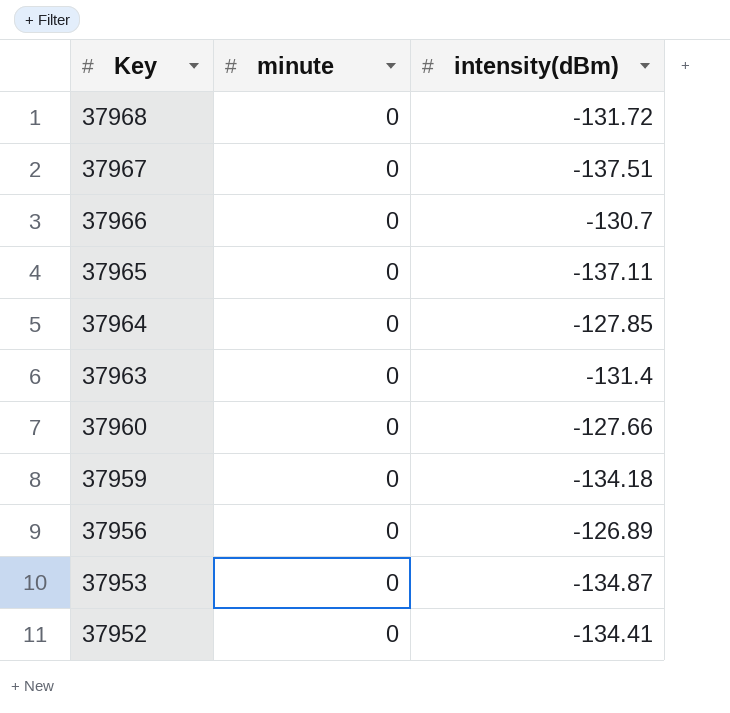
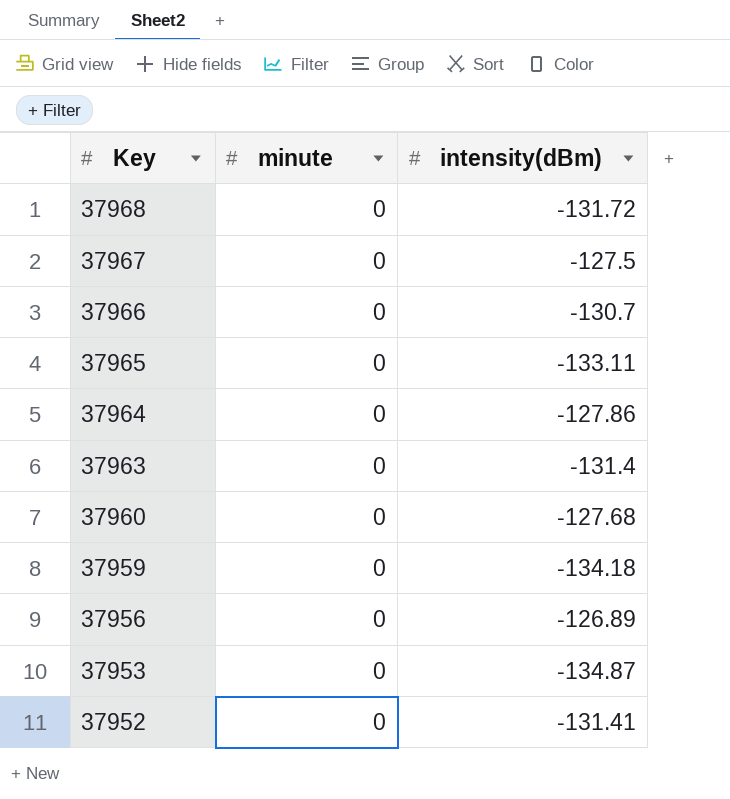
37967 | intensity(dBm): -137.51 -> -127.5
37965 | intensity(dBm): -137.11 -> -133.11
37964 | intensity(dBm): -127.85 -> -127.86
37960 | intensity(dBm): -127.66 -> -127.68
37952 | intensity(dBm): -134.41 -> -131.41

